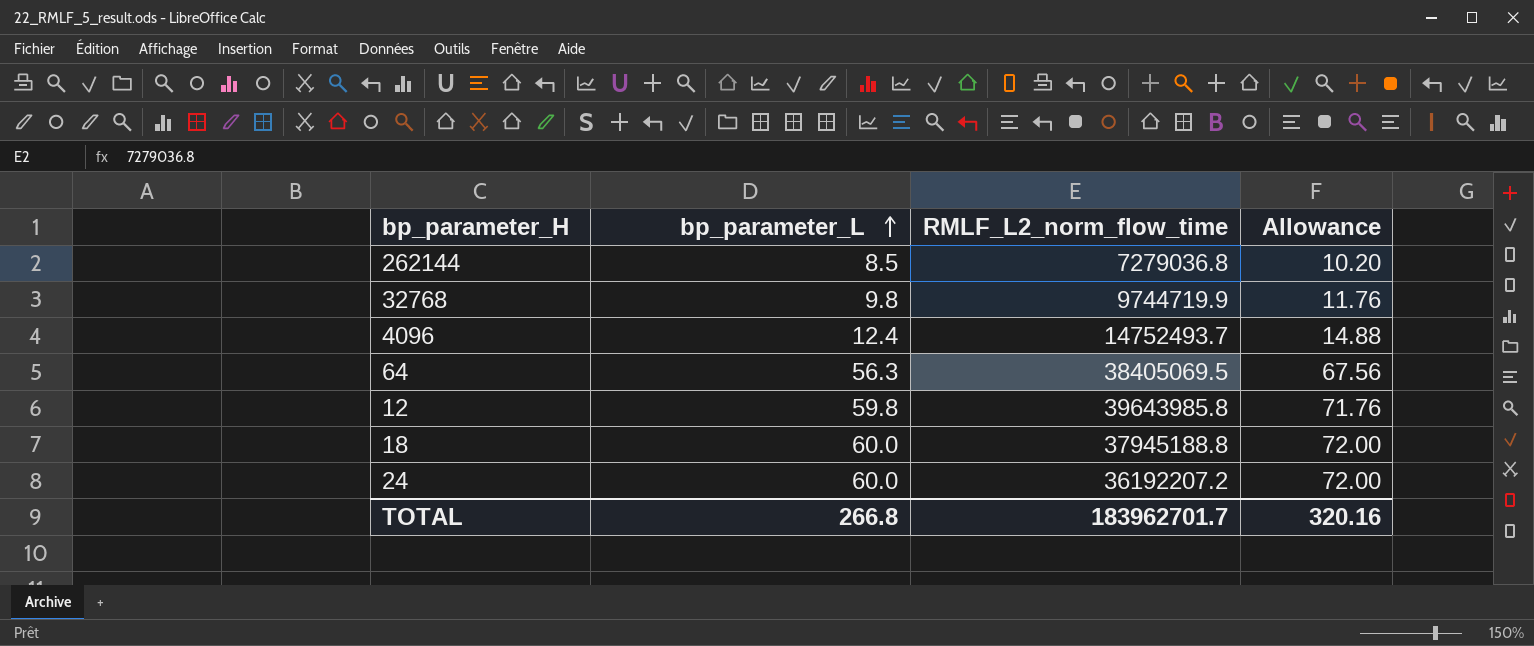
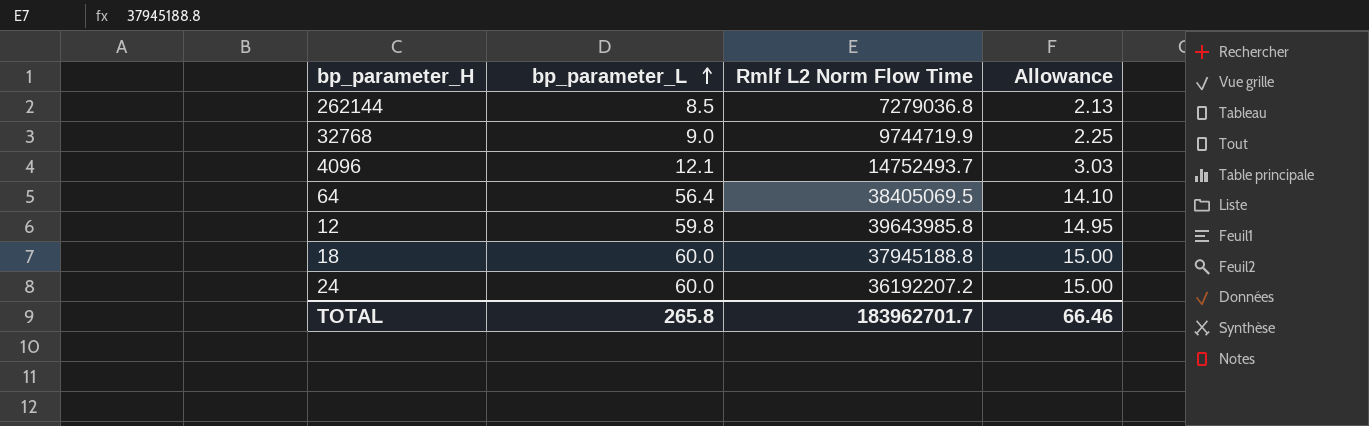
column name: RMLF_L2_norm_flow_time -> Rmlf L2 Norm Flow Time
column Allowance | formula: [bp_parameter_L] * 1.2 -> [bp_parameter_L] * 0.25
32768 | bp_parameter_L: 9.8 -> 9.0
4096 | bp_parameter_L: 12.4 -> 12.1
64 | bp_parameter_L: 56.3 -> 56.4
TOTAL | bp_parameter_L: 266.8 -> 265.8
TOTAL | Allowance: 320.16 -> 66.46

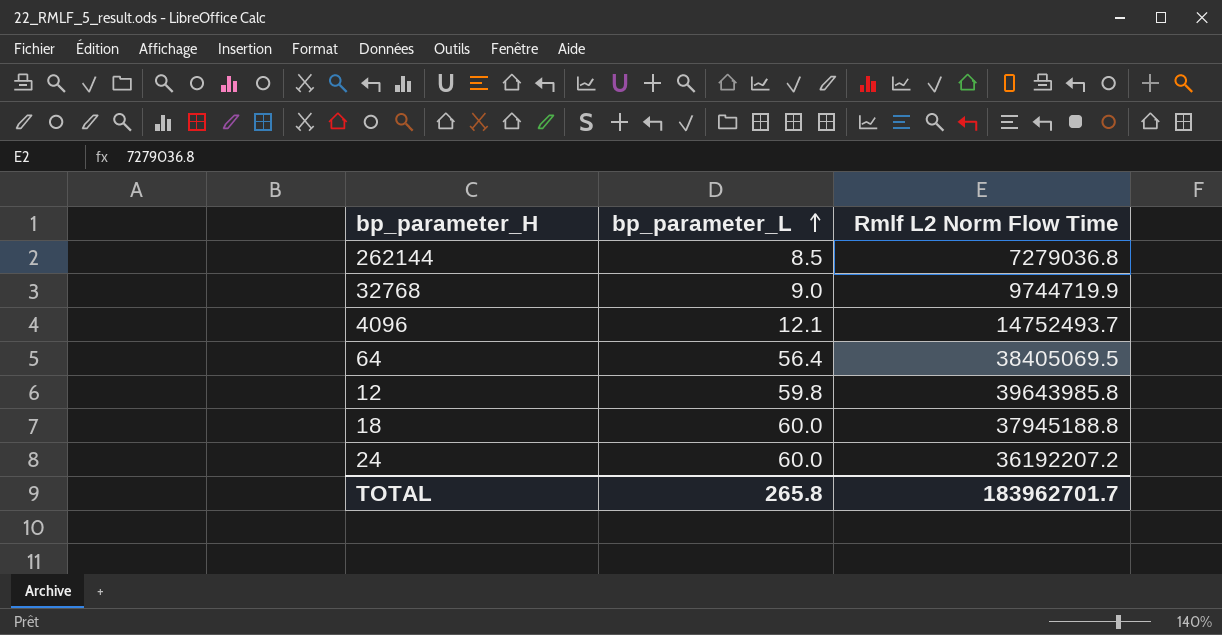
column Allowance | formula: [bp_parameter_L] * 0.25 -> none

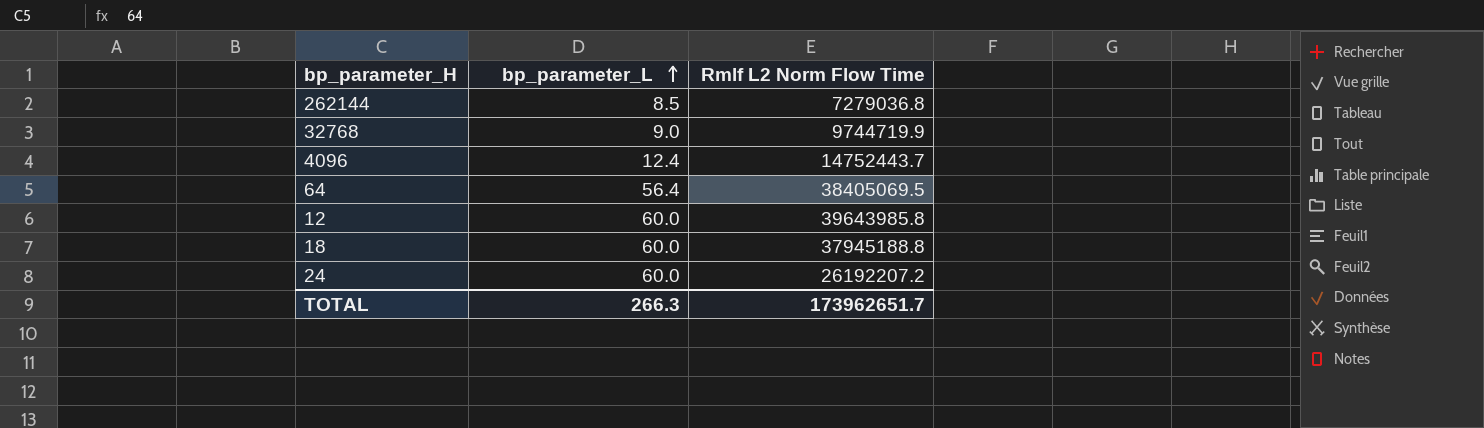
4096 | bp_parameter_L: 12.1 -> 12.4
4096 | Rmlf L2 Norm Flow Time: 14752493.7 -> 14752443.7
12 | bp_parameter_L: 59.8 -> 60.0
24 | Rmlf L2 Norm Flow Time: 36192207.2 -> 26192207.2
TOTAL | bp_parameter_L: 265.8 -> 266.3
TOTAL | Rmlf L2 Norm Flow Time: 183962701.7 -> 173962651.7

